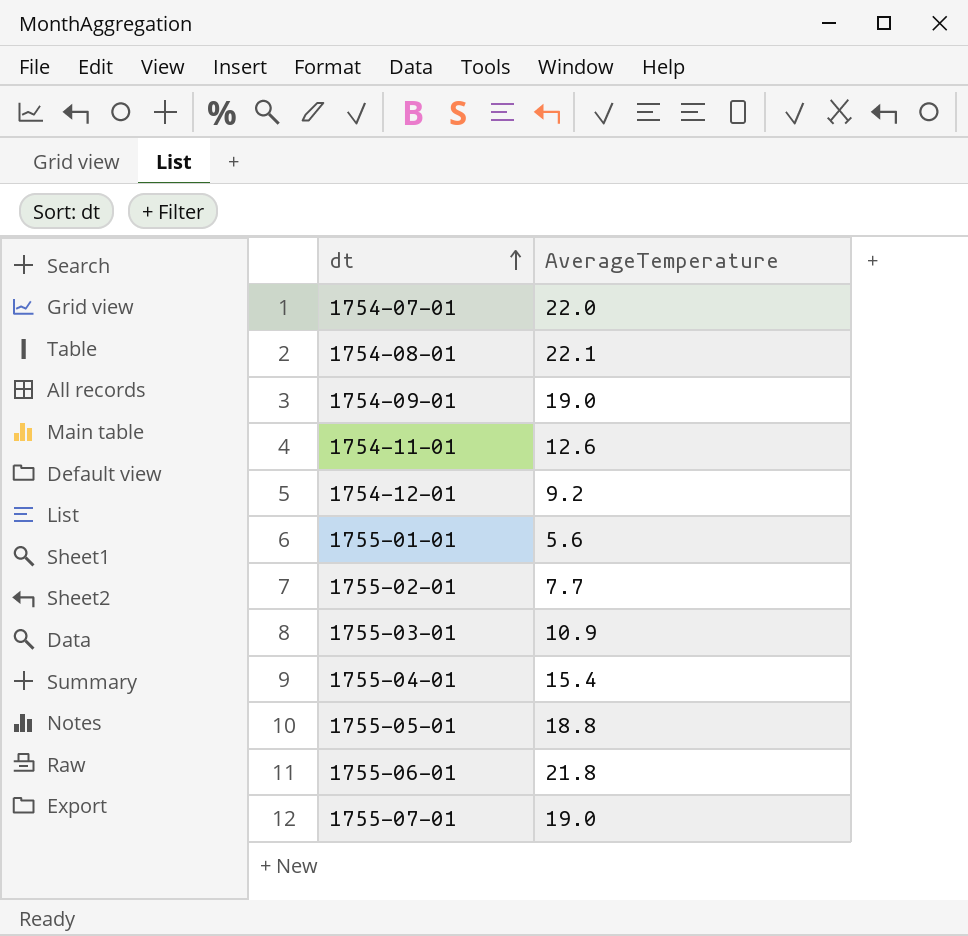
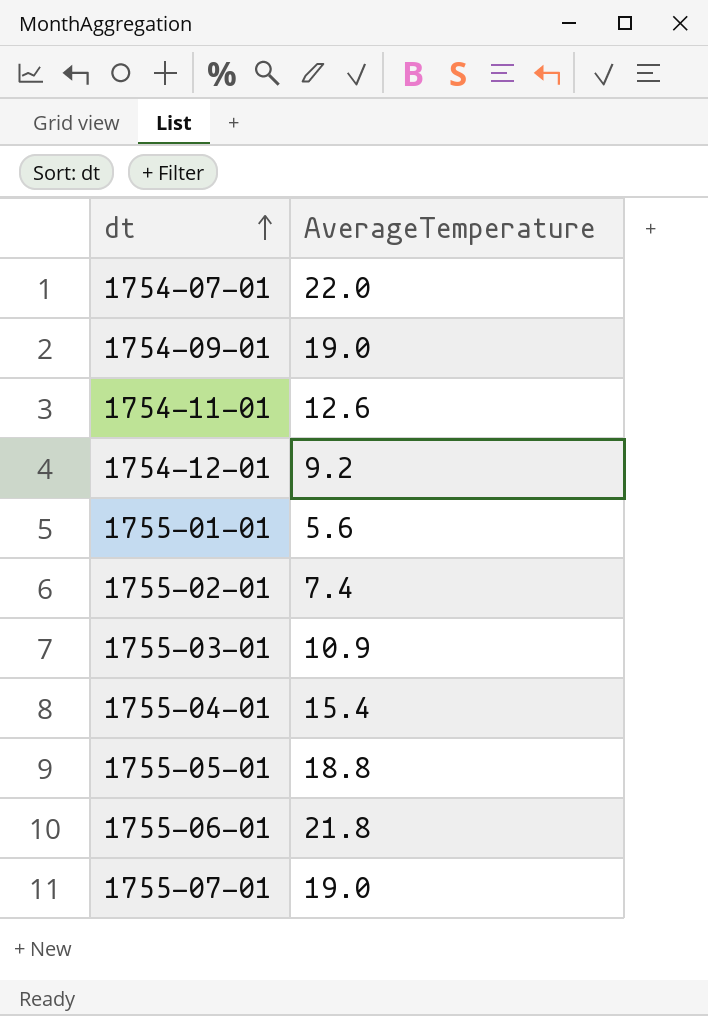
row 1754-08-01: 22.1 -> none
1755-02-01 | AverageTemperature: 7.7 -> 7.4

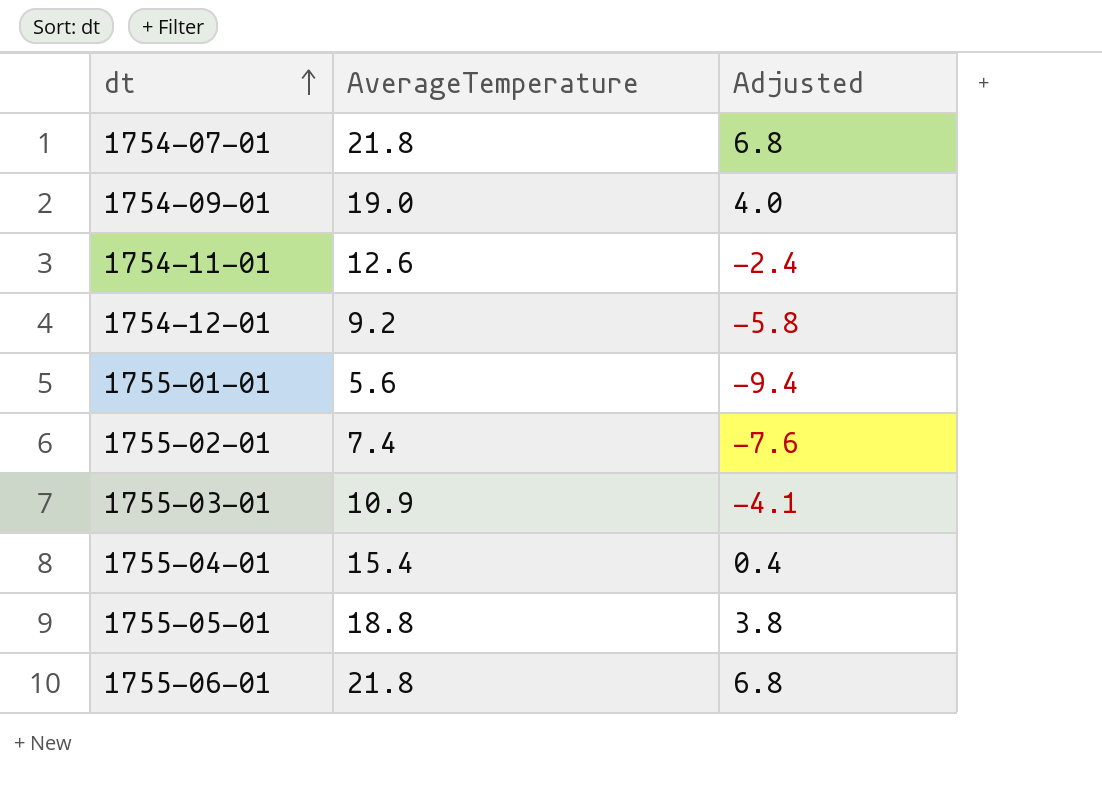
column Adjusted | formula: none -> [AverageTemperature] - 15
row 1755-07-01: 19.0 -> none
1754-07-01 | AverageTemperature: 22.0 -> 21.8

